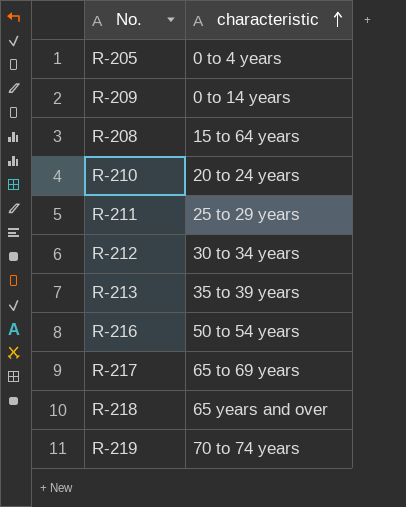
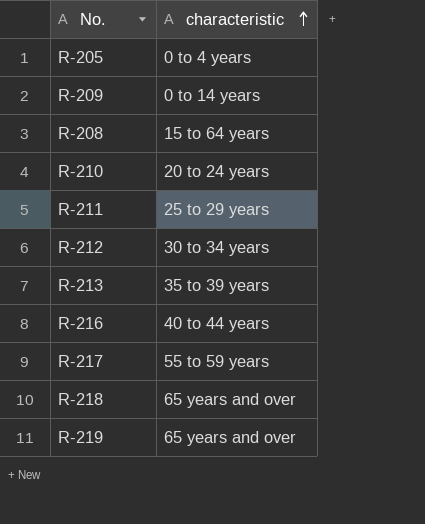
R-216 | characteristic: 50 to 54 years -> 40 to 44 years
R-217 | characteristic: 65 to 69 years -> 55 to 59 years
R-219 | characteristic: 70 to 74 years -> 65 years and over

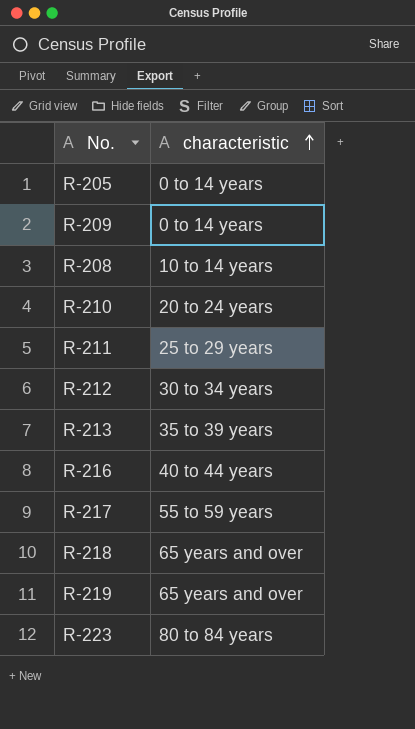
R-205 | characteristic: 0 to 4 years -> 0 to 14 years
R-208 | characteristic: 15 to 64 years -> 10 to 14 years
row R-223: none -> 80 to 84 years

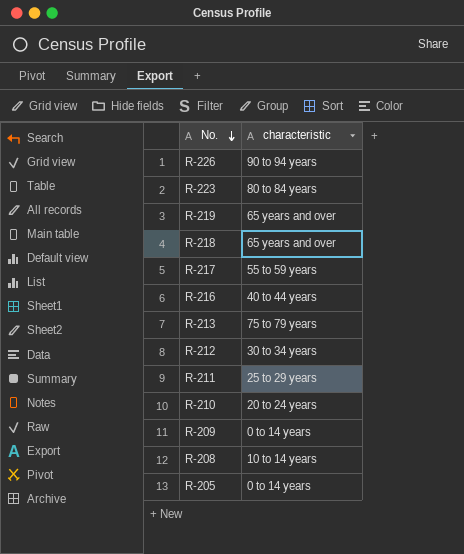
row order: characteristic ascending -> No. descending
row R-226: none -> 90 to 94 years
R-213 | characteristic: 35 to 39 years -> 75 to 79 years

